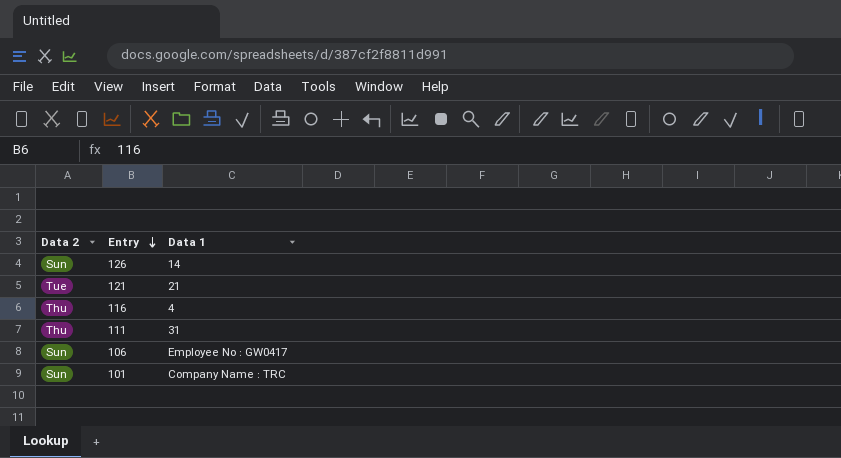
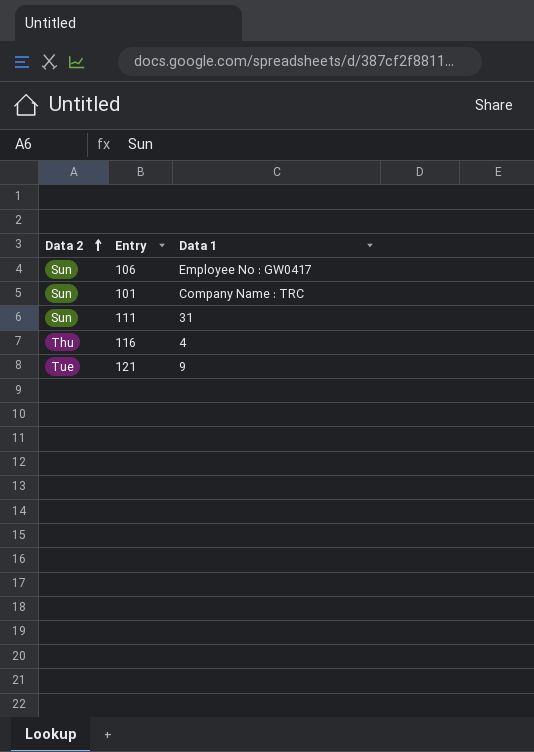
row order: Entry descending -> Data 2 ascending
row 126: Sun | 14 -> none
111 | Data 2: Thu -> Sun
121 | Data 1: 21 -> 9

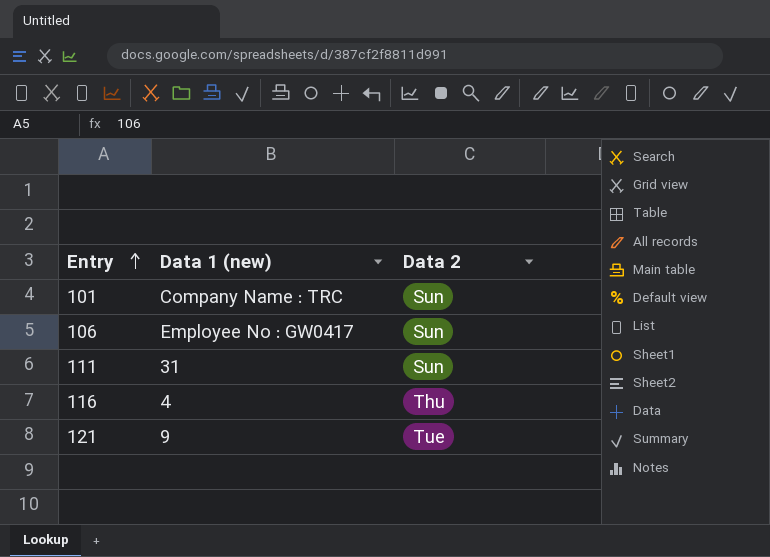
row order: Data 2 ascending -> Entry ascending
column name: Data 1 -> Data 1 (new)
column Data 2 | position: 1 -> 3

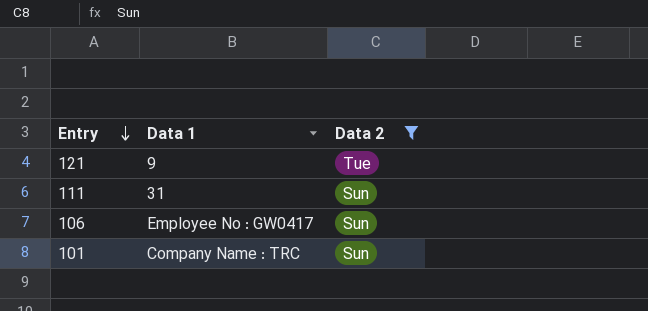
filter: none -> Data 2 != Thu
row order: Entry ascending -> Entry descending
column name: Data 1 (new) -> Data 1

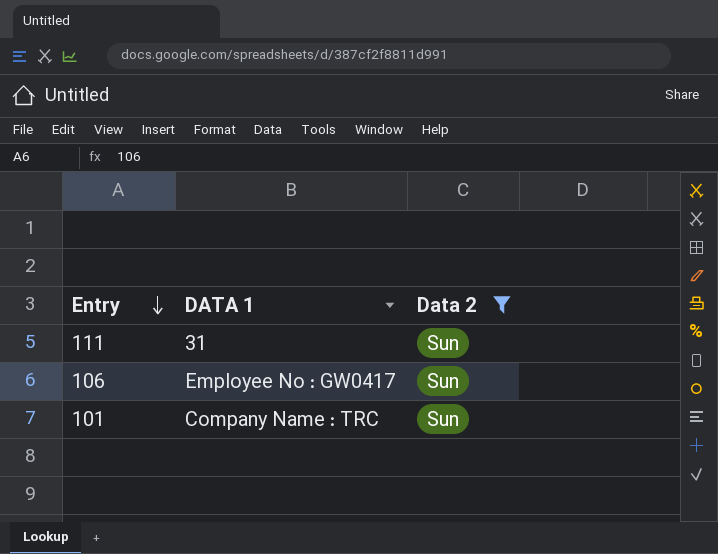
column name: Data 1 -> DATA 1
row 121: 9 | Tue -> none

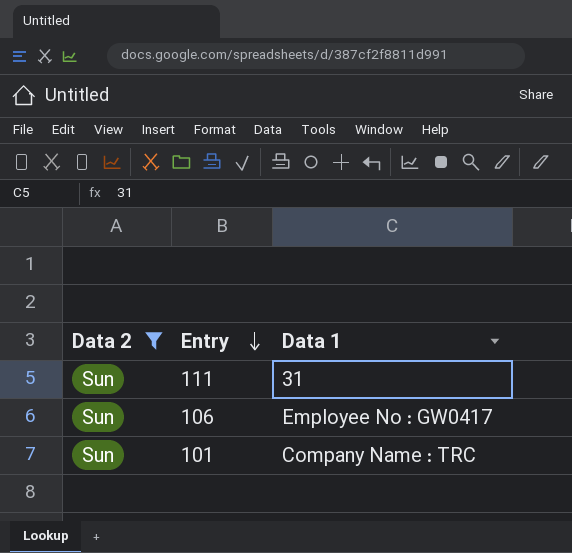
column Data 2 | position: 3 -> 1
column name: DATA 1 -> Data 1

